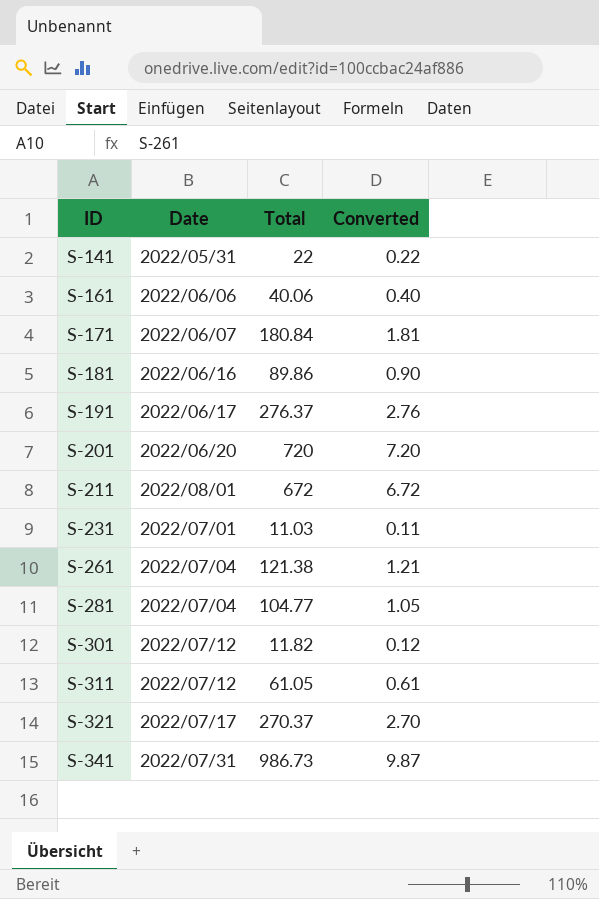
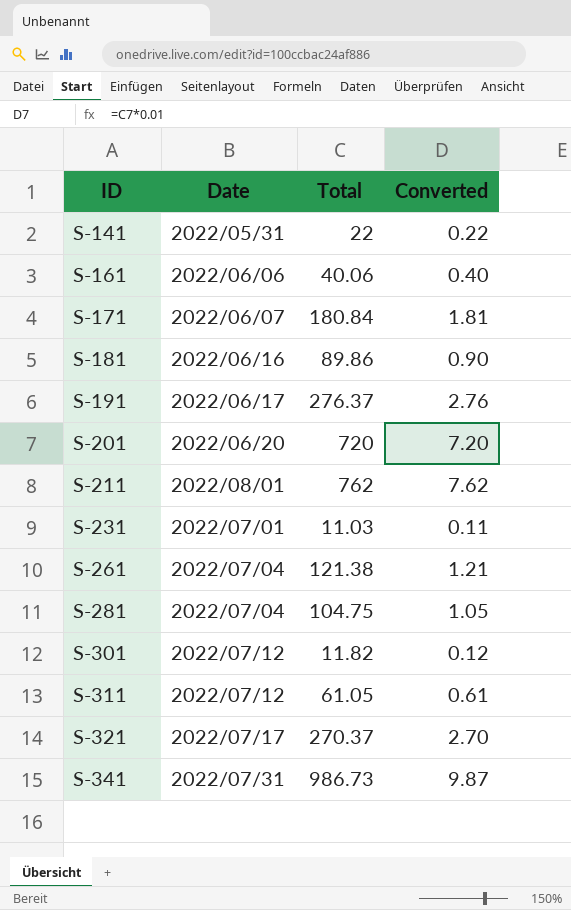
S-211 | Total: 672 -> 762
S-211 | Converted: 6.72 -> 7.62
S-281 | Total: 104.77 -> 104.75

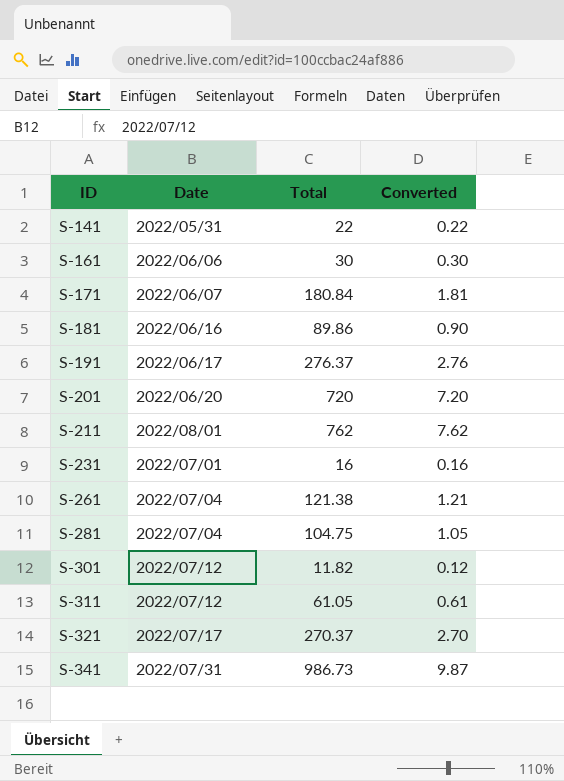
S-161 | Total: 40.06 -> 30
S-161 | Converted: 0.40 -> 0.30
S-231 | Total: 11.03 -> 16
S-231 | Converted: 0.11 -> 0.16

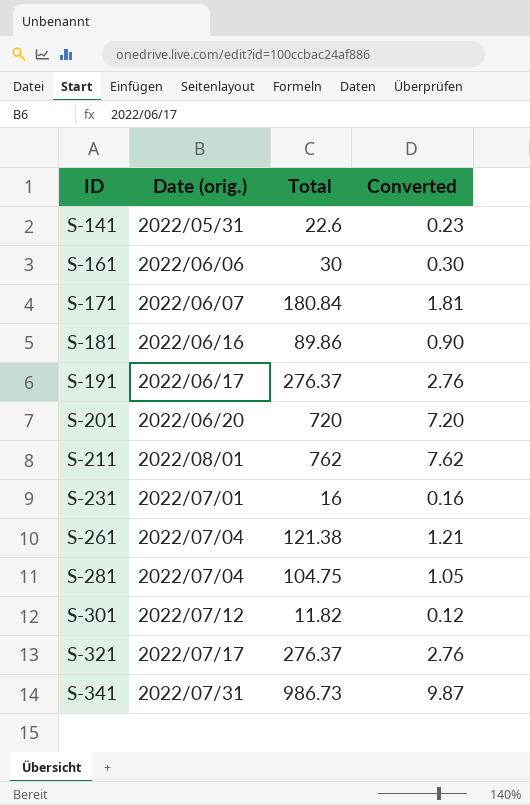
column name: Date -> Date (orig.)
row S-311: 2022/07/12 | 61.05 | 0.61 -> none
S-141 | Total: 22 -> 22.6
S-141 | Converted: 0.22 -> 0.23
S-321 | Total: 270.37 -> 276.37
S-321 | Converted: 2.70 -> 2.76

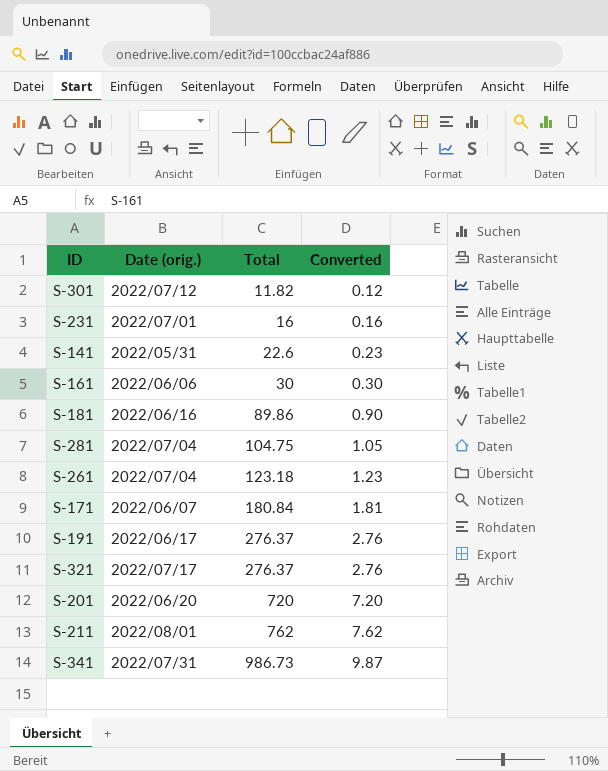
row order: ID ascending -> Total ascending
S-261 | Total: 121.38 -> 123.18
S-261 | Converted: 1.21 -> 1.23

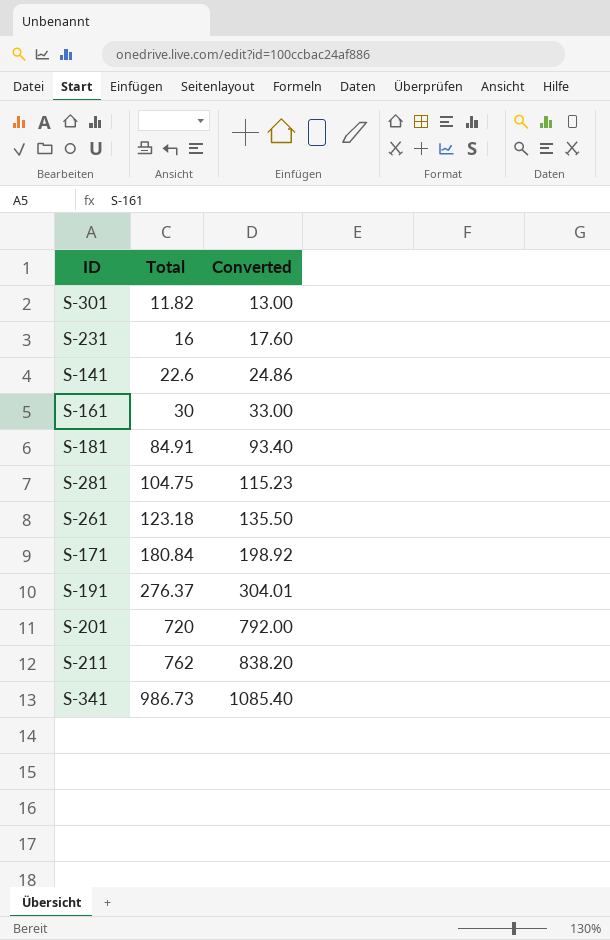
column Date (orig.) | position: 2 -> none
column Converted | formula: [Total] * 0.01 -> [Total] * 1.1
row S-321: 2022/07/17 | 276.37 | 2.76 -> none
S-181 | Total: 89.86 -> 84.91

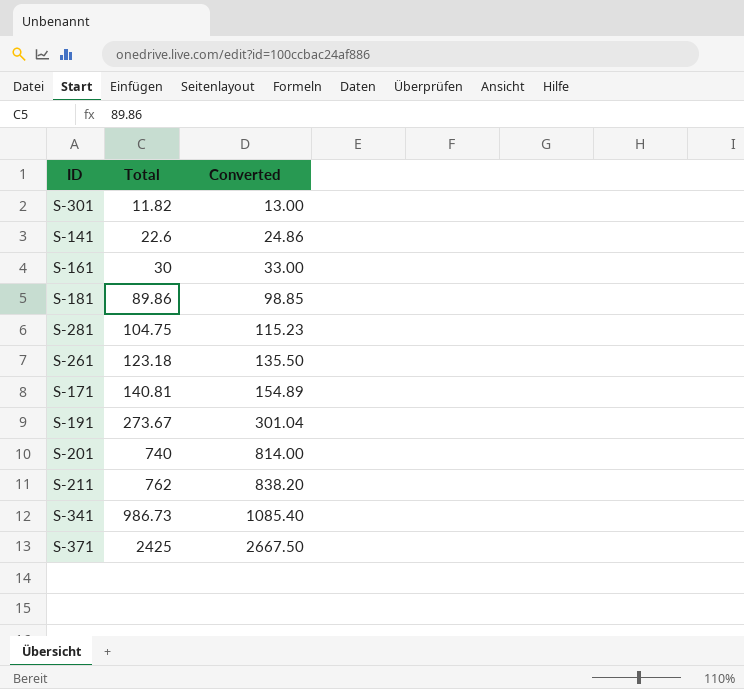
row S-231: 16 | 17.60 -> none
S-181 | Total: 84.91 -> 89.86
S-181 | Converted: 93.40 -> 98.85
S-171 | Total: 180.84 -> 140.81
S-171 | Converted: 198.92 -> 154.89
S-191 | Total: 276.37 -> 273.67
S-191 | Converted: 304.01 -> 301.04
S-201 | Total: 720 -> 740
S-201 | Converted: 792.00 -> 814.00
row S-371: none -> 2425 | 2667.50

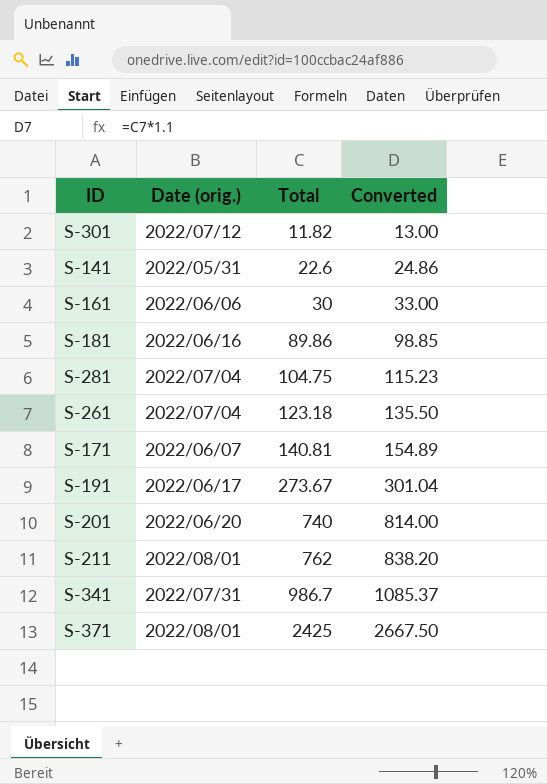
column Date (orig.) | position: none -> 2
S-341 | Total: 986.73 -> 986.7
S-341 | Converted: 1085.40 -> 1085.37

